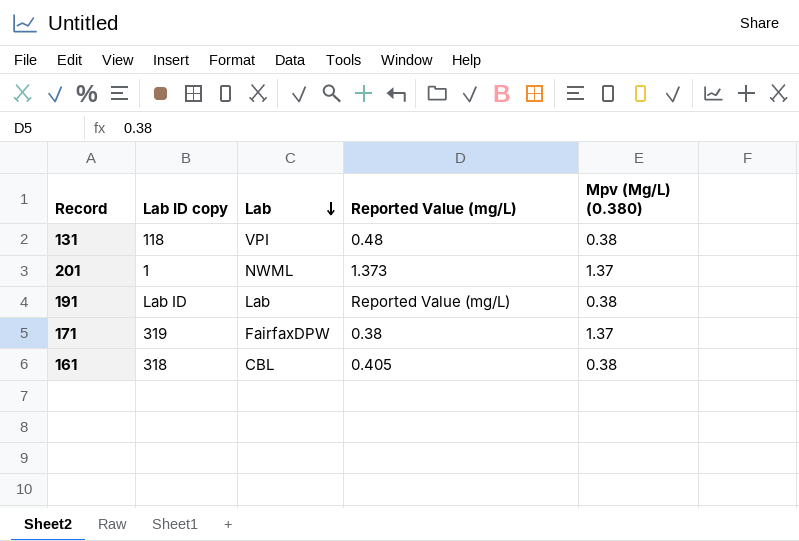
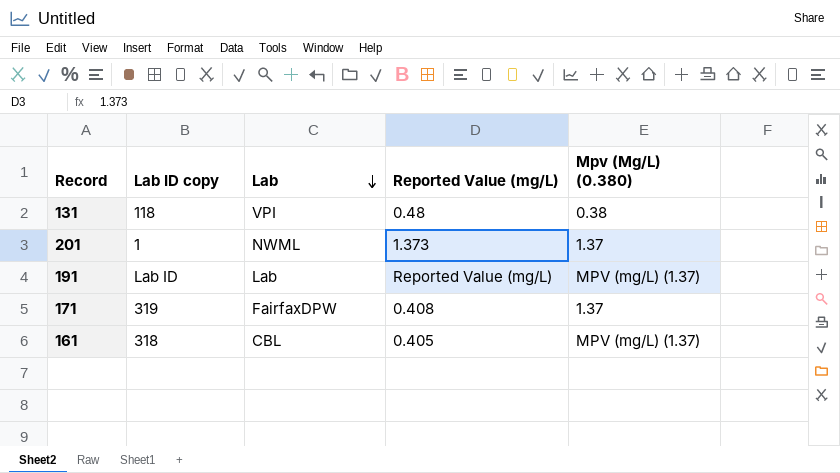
191 | Mpv (Mg/L) (0.380): 0.38 -> MPV (mg/L) (1.37)
171 | Reported Value (mg/L): 0.38 -> 0.408
161 | Mpv (Mg/L) (0.380): 0.38 -> MPV (mg/L) (1.37)

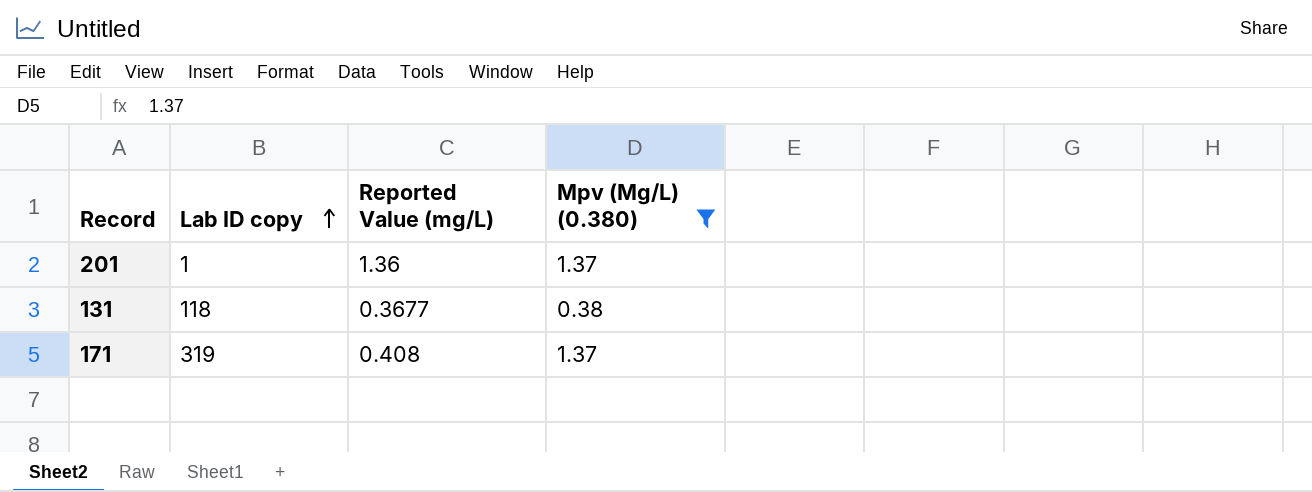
filter: none -> Mpv (Mg/L) (0.380) != MPV (mg/L) (1.37)
row order: Lab descending -> Lab ID copy ascending
column Lab | position: 3 -> none
201 | Reported Value (mg/L): 1.373 -> 1.36
131 | Reported Value (mg/L): 0.48 -> 0.3677

